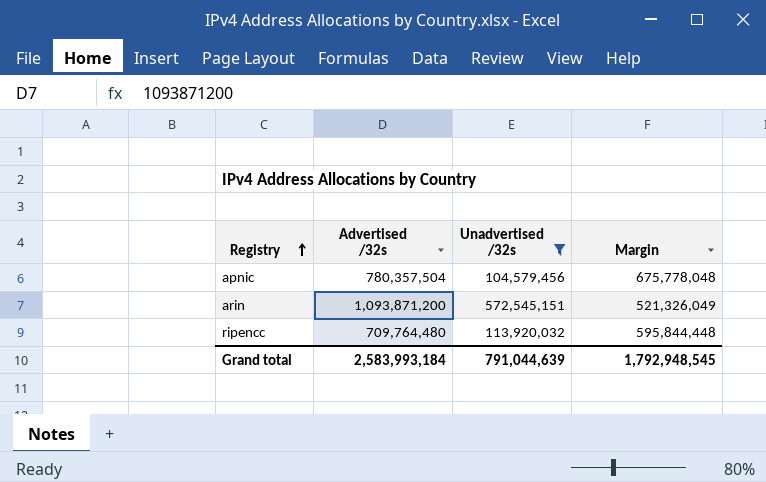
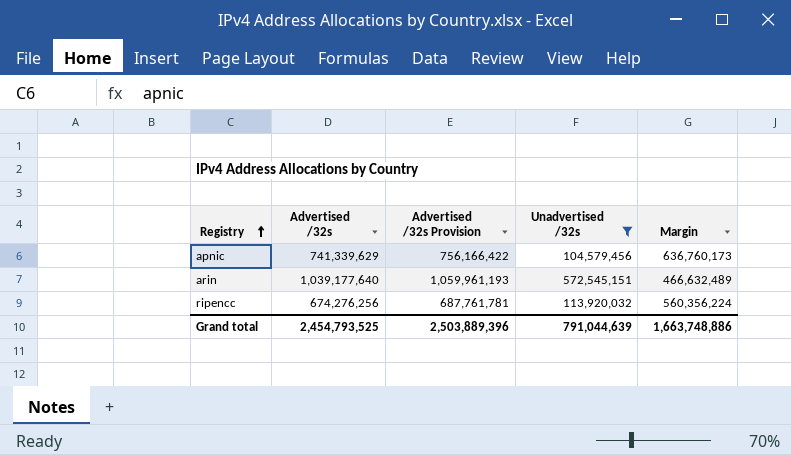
column Advertised /32s Provision | formula: none -> [Advertised /32s] * 1.02
apnic | Advertised /32s: 780,357,504 -> 741,339,629
apnic | Margin: 675,778,048 -> 636,760,173
arin | Advertised /32s: 1,093,871,200 -> 1,039,177,640
arin | Margin: 521,326,049 -> 466,632,489
ripencc | Advertised /32s: 709,764,480 -> 674,276,256
ripencc | Margin: 595,844,448 -> 560,356,224
Grand total | Advertised /32s: 2,583,993,184 -> 2,454,793,525
Grand total | Margin: 1,792,948,545 -> 1,663,748,886

